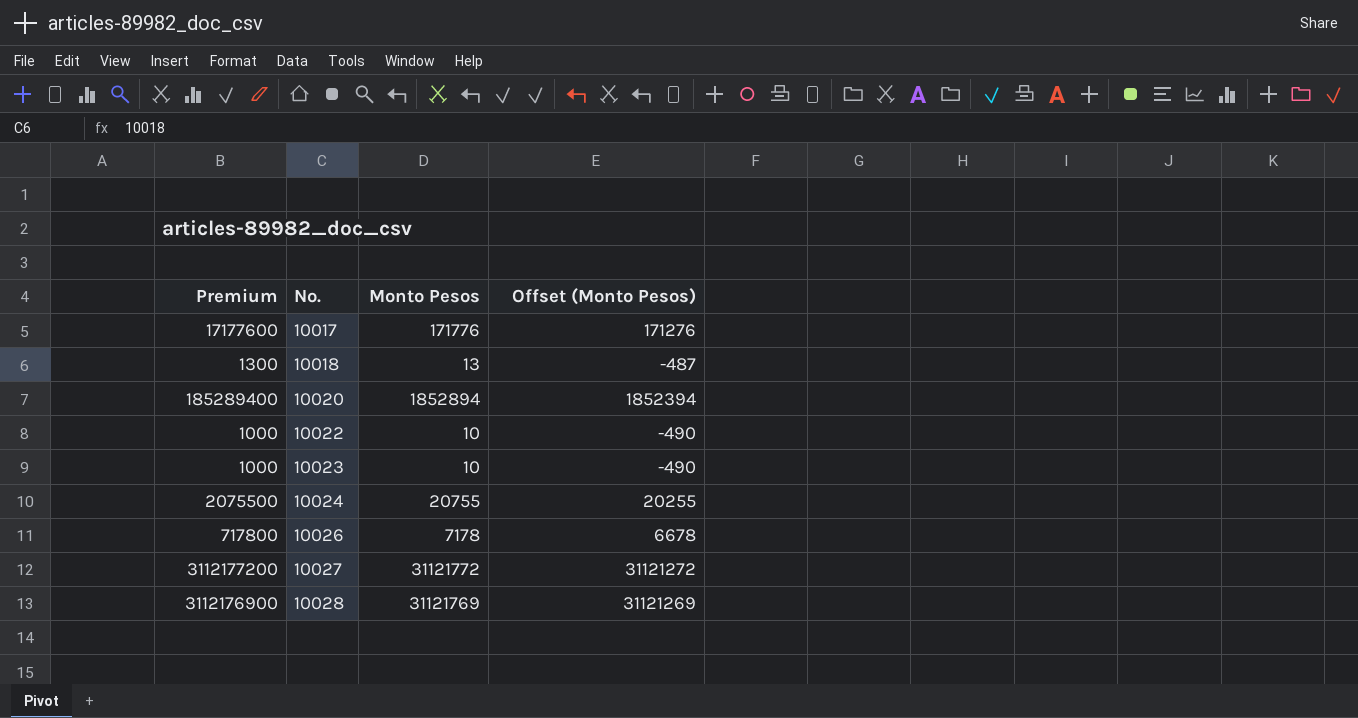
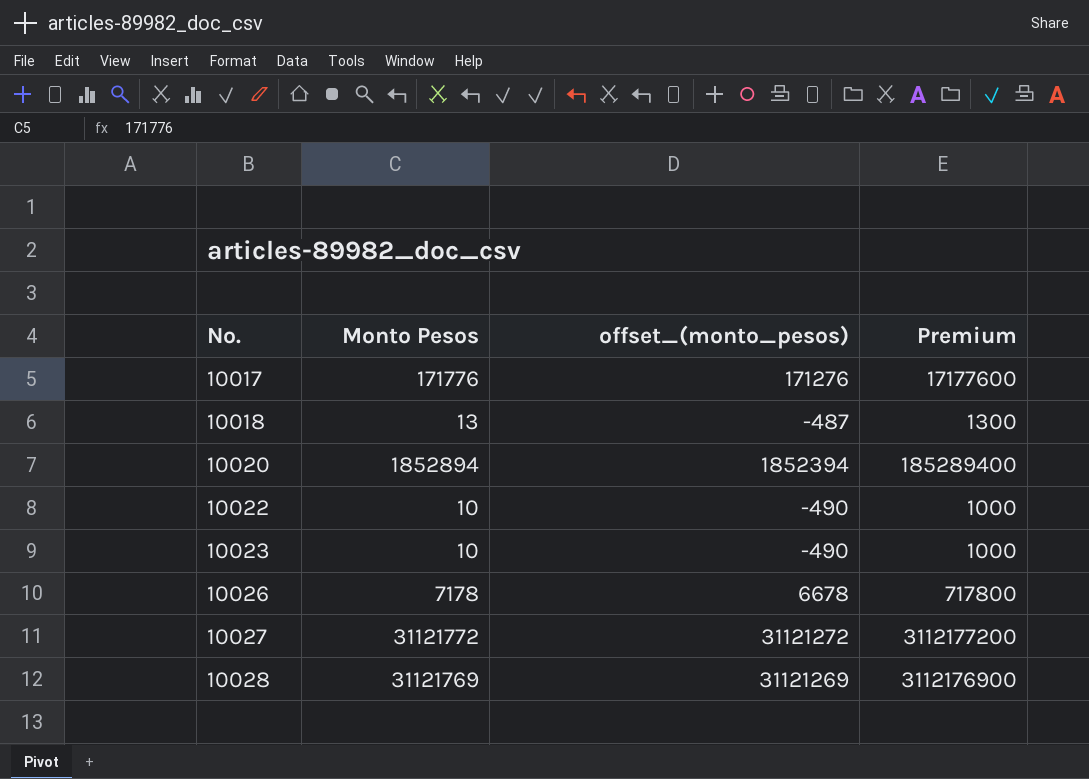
column name: Offset (Monto Pesos) -> offset_(monto_pesos)
column Premium | position: 1 -> 4
row 10024: 2075500 | 20755 | 20255 -> none

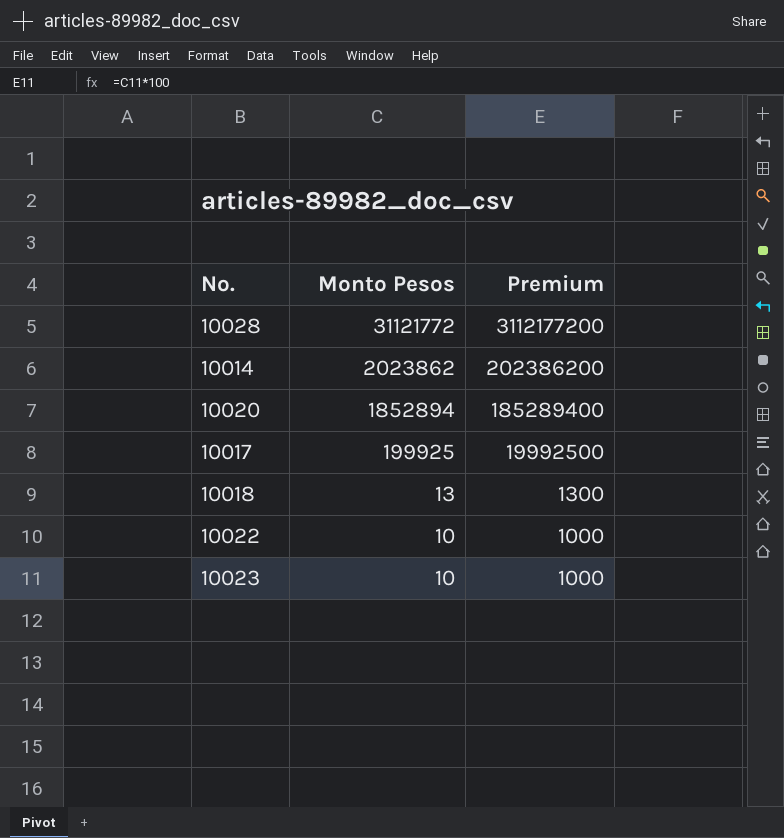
row order: No. ascending -> Monto Pesos descending
column offset_(monto_pesos) | formula: [Monto Pesos] - 500 -> none
row 10026: 7178 | 6678 | 717800 -> none
row 10027: 31121772 | 31121272 | 3112177200 -> none
10028 | Monto Pesos: 31121769 -> 31121772
10028 | Premium: 3112176900 -> 3112177200
row 10014: none -> 2023862 | 202386200
10017 | Monto Pesos: 171776 -> 199925
10017 | Premium: 17177600 -> 19992500

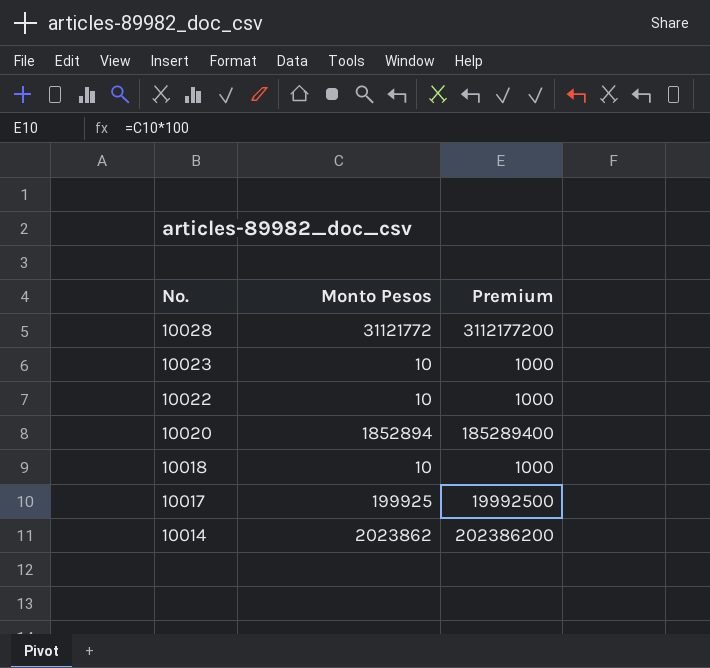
row order: Monto Pesos descending -> No. descending
10018 | Monto Pesos: 13 -> 10
10018 | Premium: 1300 -> 1000

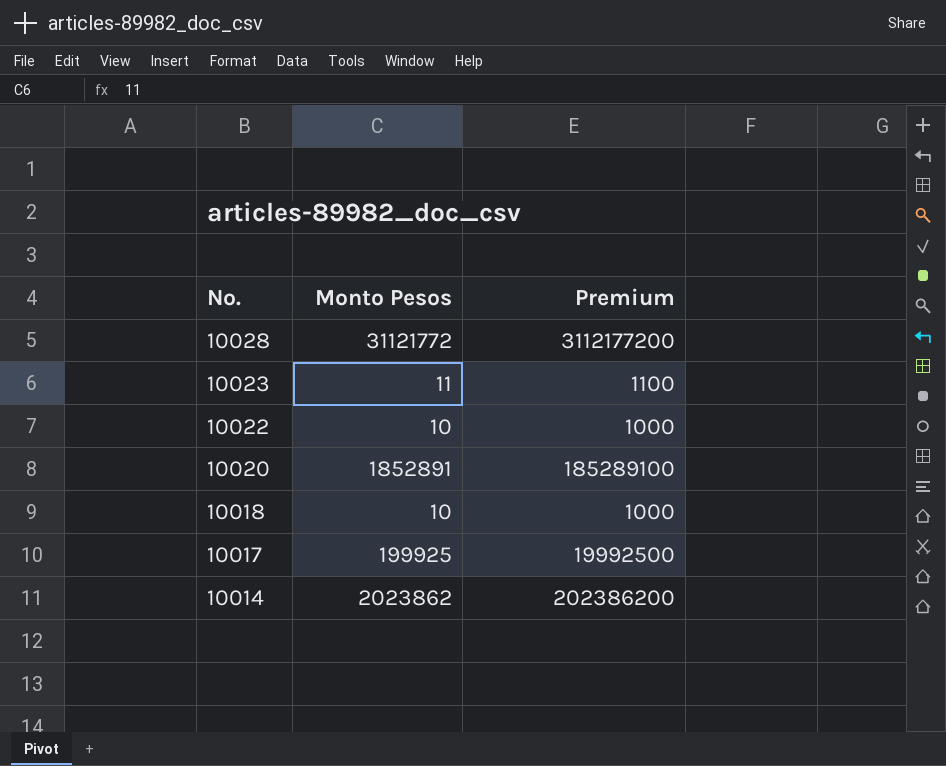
10023 | Monto Pesos: 10 -> 11
10023 | Premium: 1000 -> 1100
10020 | Monto Pesos: 1852894 -> 1852891
10020 | Premium: 185289400 -> 185289100

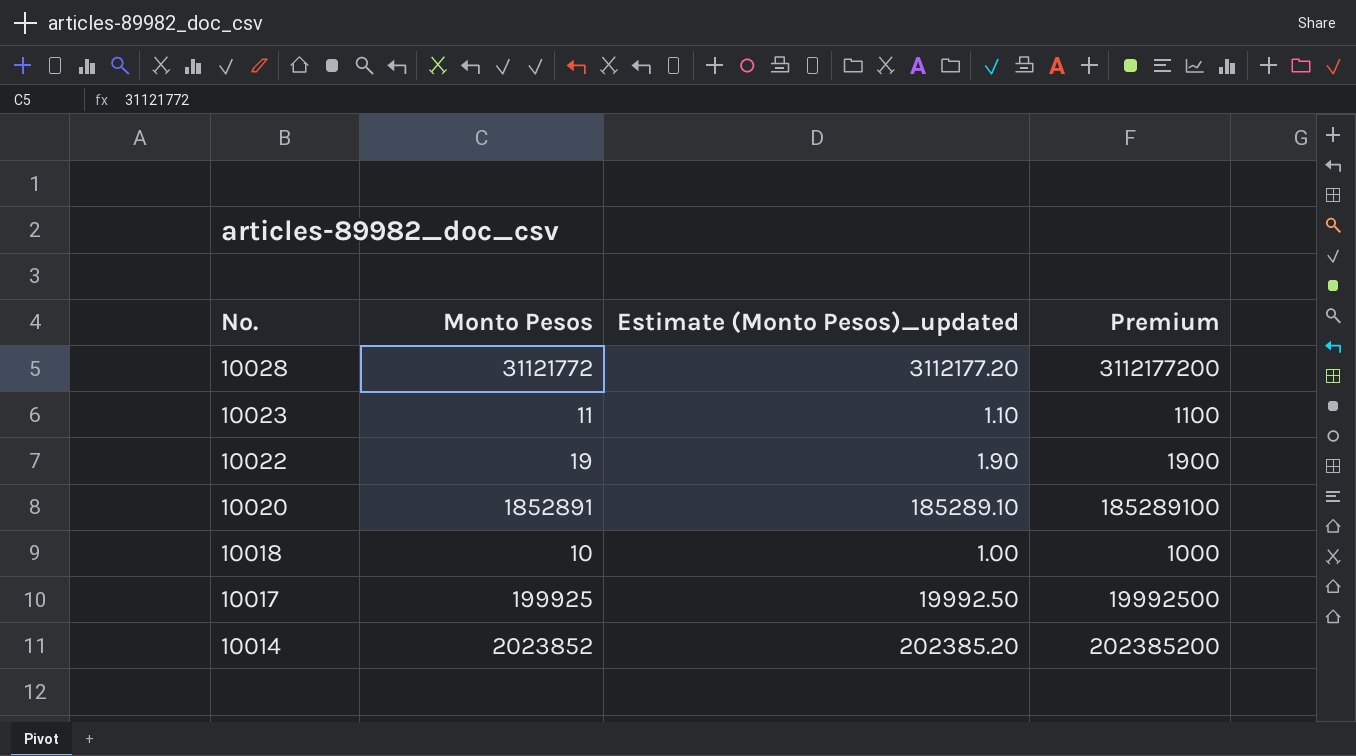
column Estimate (Monto Pesos)_updated | formula: none -> [Monto Pesos] * 0.1
10022 | Monto Pesos: 10 -> 19
10022 | Premium: 1000 -> 1900
10014 | Monto Pesos: 2023862 -> 2023852
10014 | Premium: 202386200 -> 202385200

